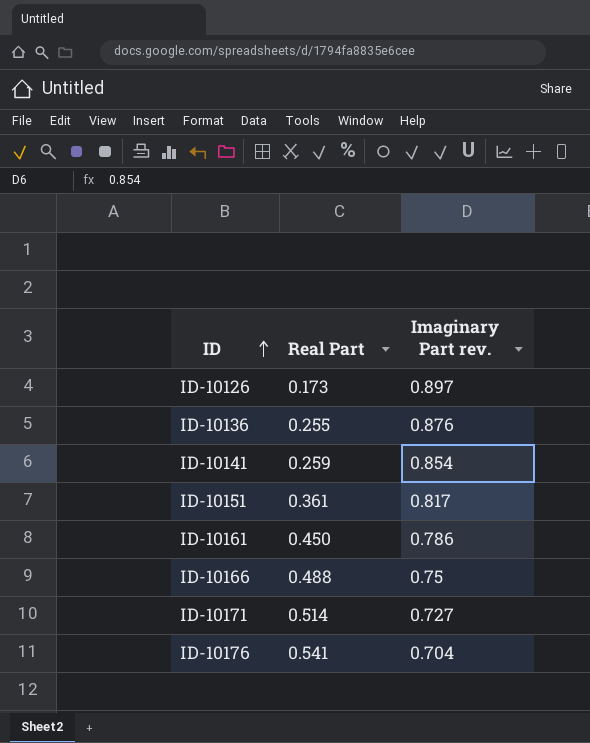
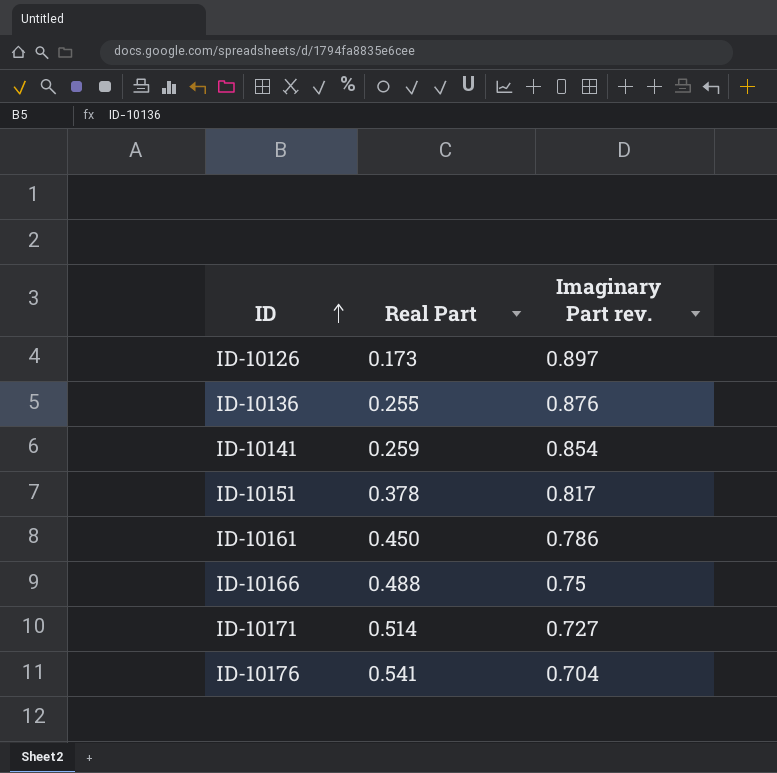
ID-10151 | Real Part: 0.361 -> 0.378

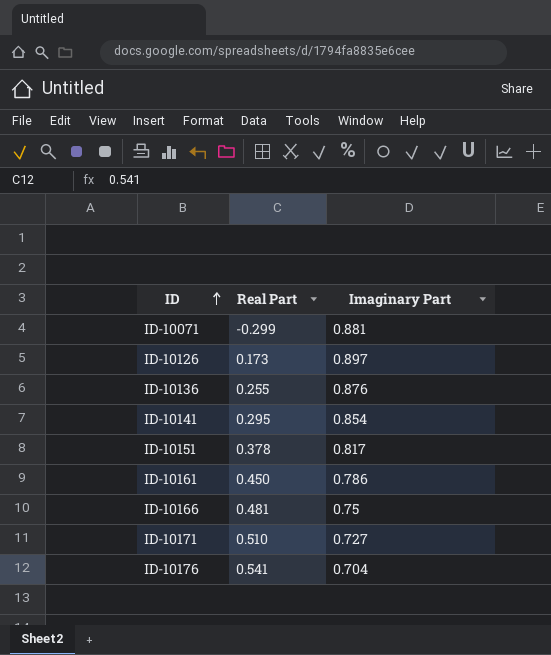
column name: Imaginary Part rev. -> Imaginary Part
row ID-10071: none -> -0.299 | 0.881
ID-10141 | Real Part: 0.259 -> 0.295
ID-10166 | Real Part: 0.488 -> 0.481
ID-10171 | Real Part: 0.514 -> 0.510

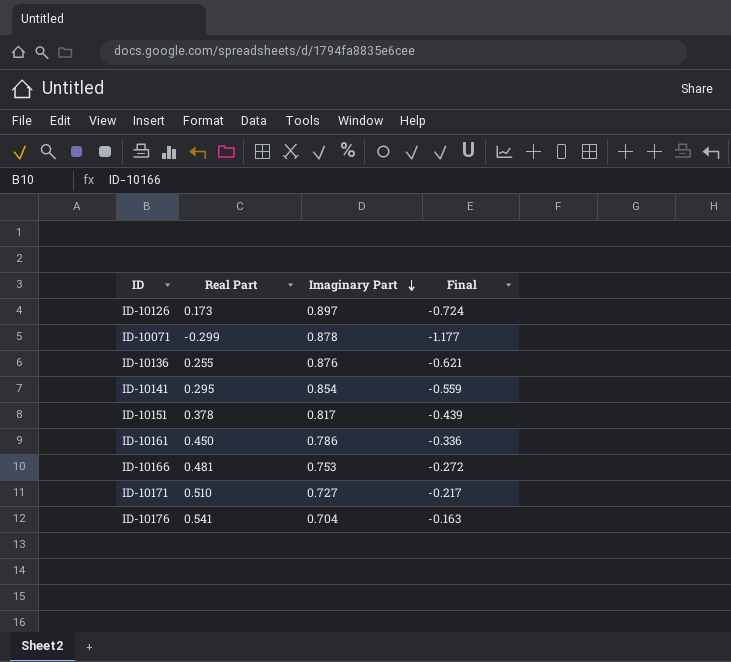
row order: ID ascending -> Imaginary Part descending
column Final | formula: none -> [Real Part] - [Imaginary Part]
ID-10071 | Imaginary Part: 0.881 -> 0.878
ID-10166 | Imaginary Part: 0.75 -> 0.753

